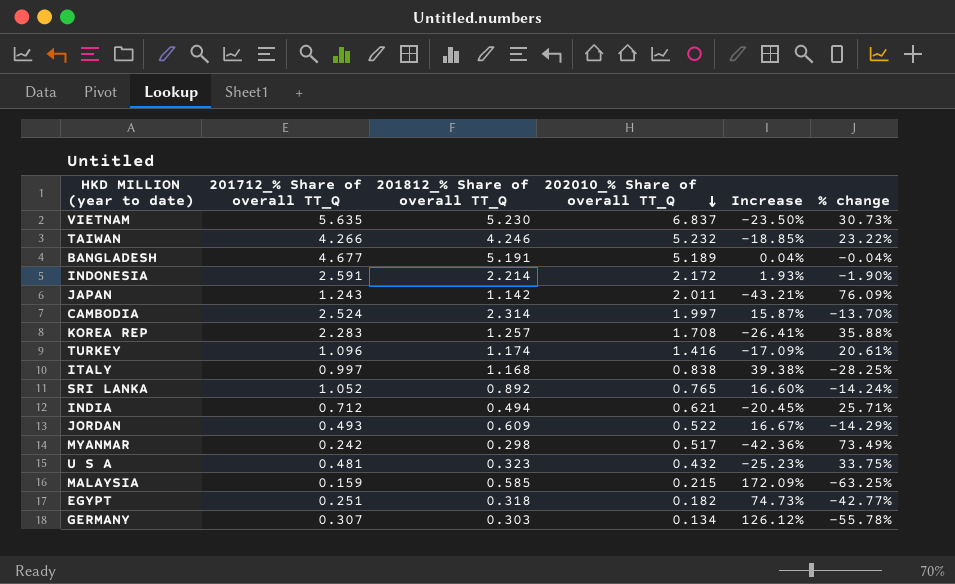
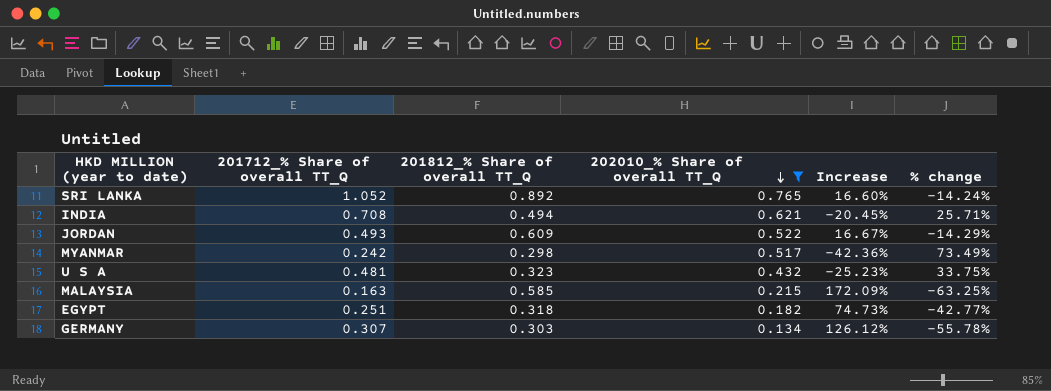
filter: none -> 202010_% Share of overall TT_Q <= 0.765
INDIA | 201712_% Share of overall TT_Q: 0.712 -> 0.708
MALAYSIA | 201712_% Share of overall TT_Q: 0.159 -> 0.163

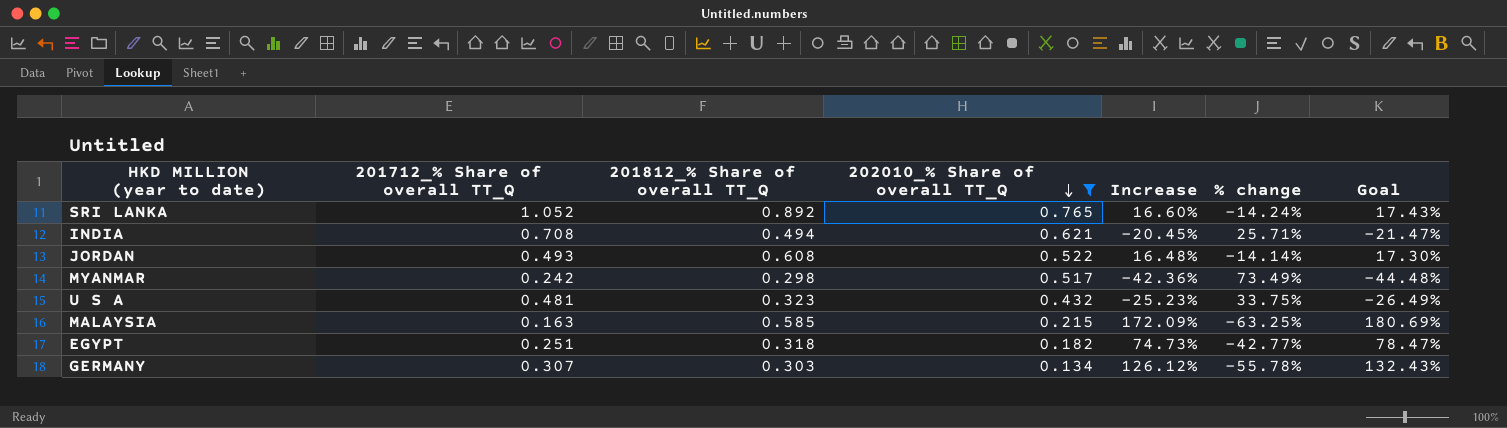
column Goal | formula: none -> [Increase] * 1.05
JORDAN | 201812_% Share of overall TT_Q: 0.609 -> 0.608
JORDAN | Increase: 16.67% -> 16.48%
JORDAN | % change: -14.29% -> -14.14%

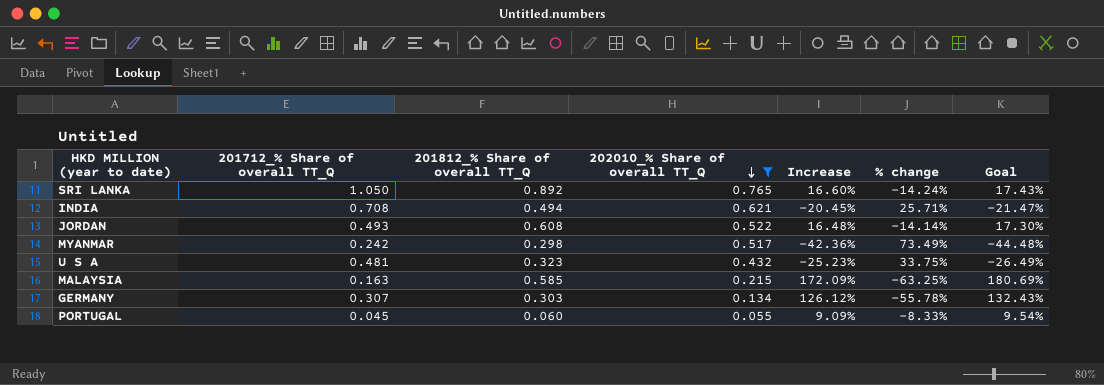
row EGYPT: 0.251 | 0.318 | 0.182 | 74.73% | -42.77% | 78.47% -> none
SRI LANKA | 201712_% Share of overall TT_Q: 1.052 -> 1.050
row PORTUGAL: none -> 0.045 | 0.060 | 0.055 | 9.09% | -8.33% | 9.54%

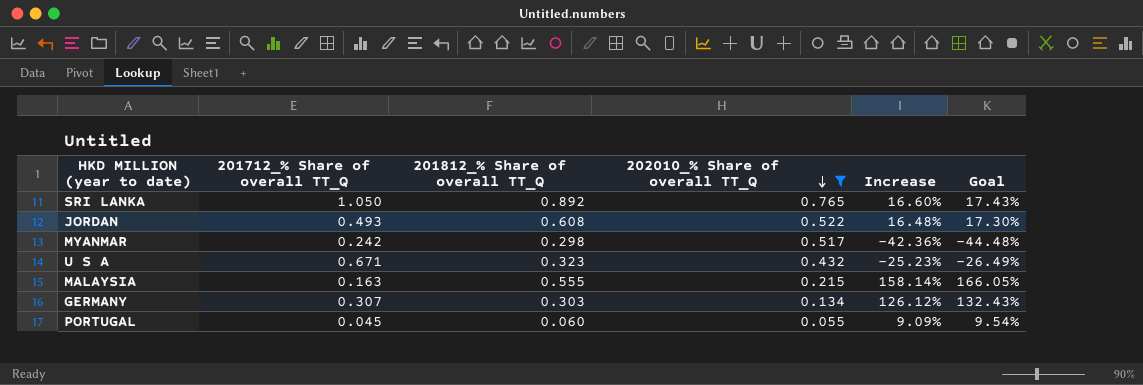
column % change | formula: ([202010_% Share of overall TT_Q] - [201812_% Share of overall TT_Q]) / [201812_% Share of overall TT_Q] -> none
row INDIA: 0.708 | 0.494 | 0.621 | -20.45% | 25.71% | -21.47% -> none
U S A | 201712_% Share of overall TT_Q: 0.481 -> 0.671
MALAYSIA | 201812_% Share of overall TT_Q: 0.585 -> 0.555
MALAYSIA | Increase: 172.09% -> 158.14%
MALAYSIA | Goal: 180.69% -> 166.05%

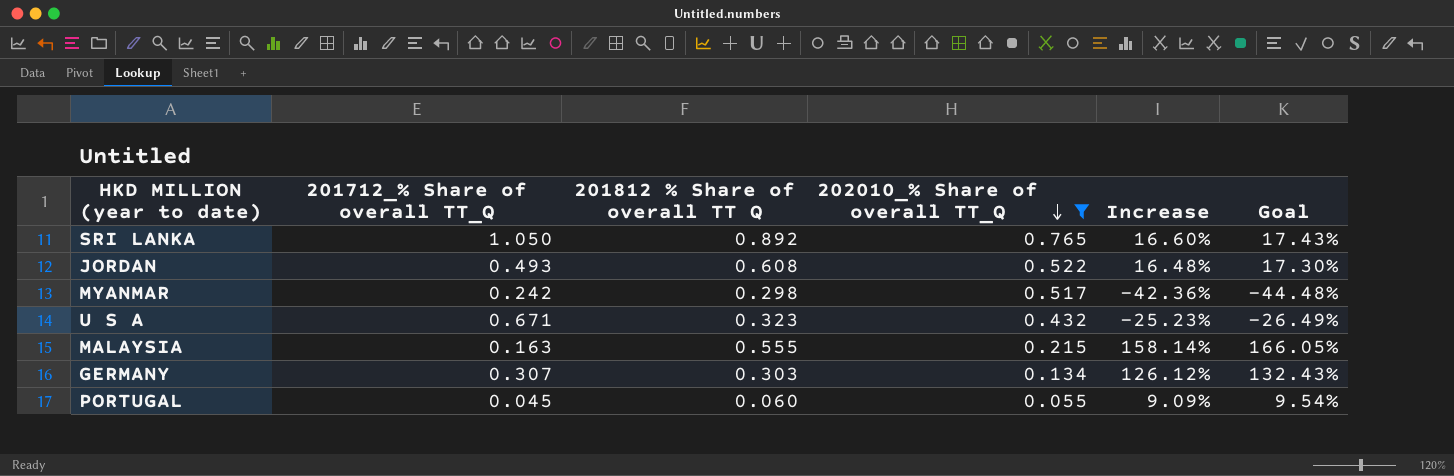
column name: 201812_% Share of overall TT_Q -> 201812 % Share of overall TT Q

